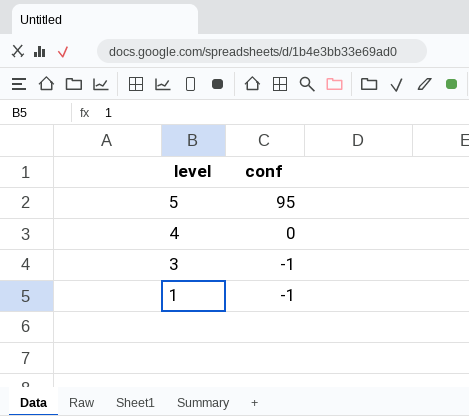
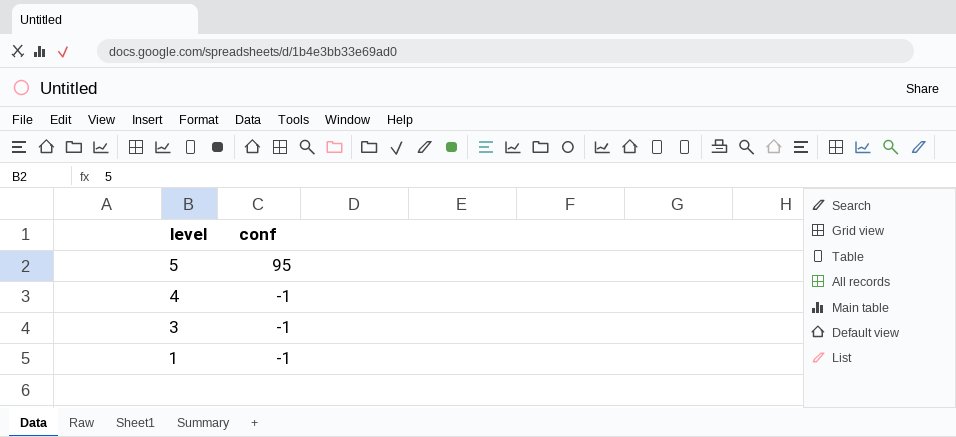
4 | conf: 0 -> -1

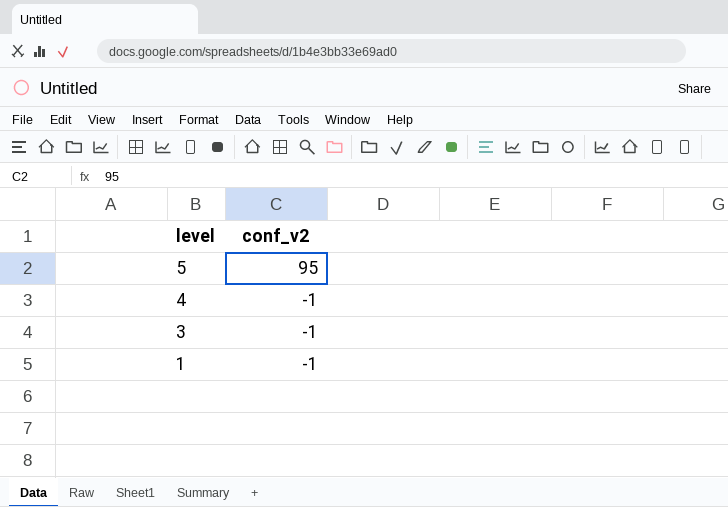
column name: conf -> conf_v2

